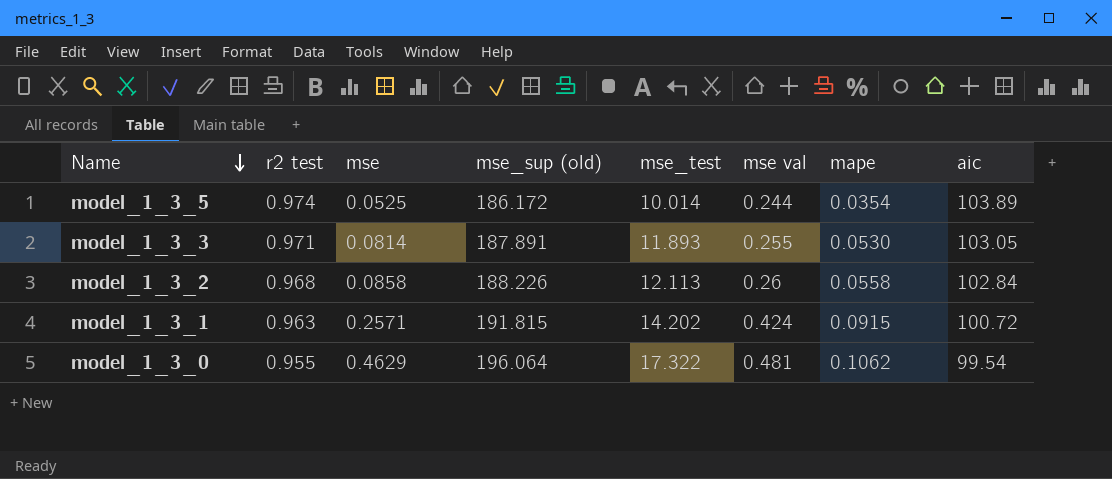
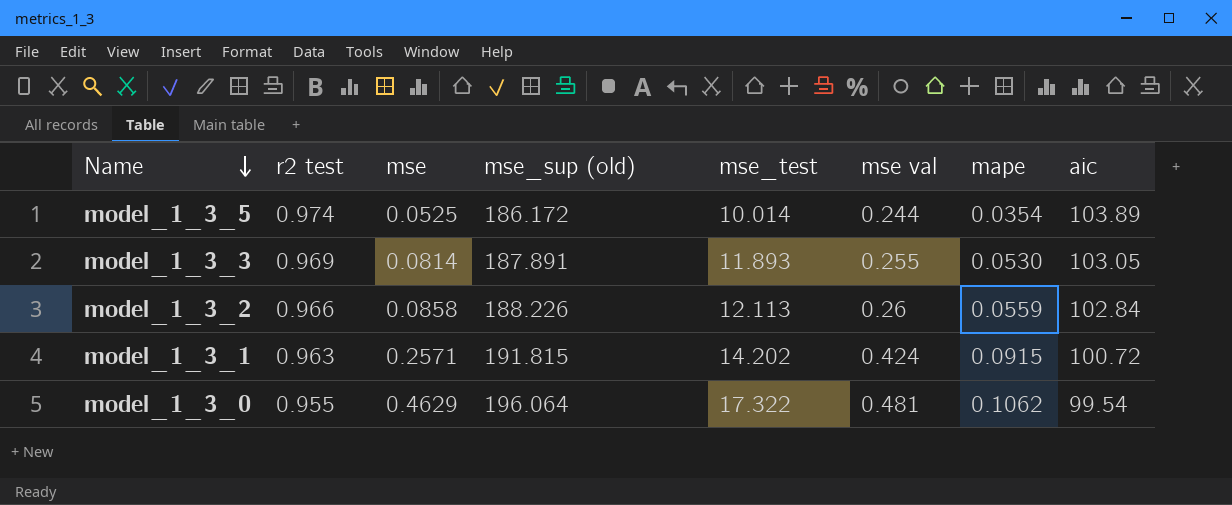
model_1_3_3 | r2 test: 0.971 -> 0.969
model_1_3_2 | r2 test: 0.968 -> 0.966
model_1_3_2 | mape: 0.0558 -> 0.0559

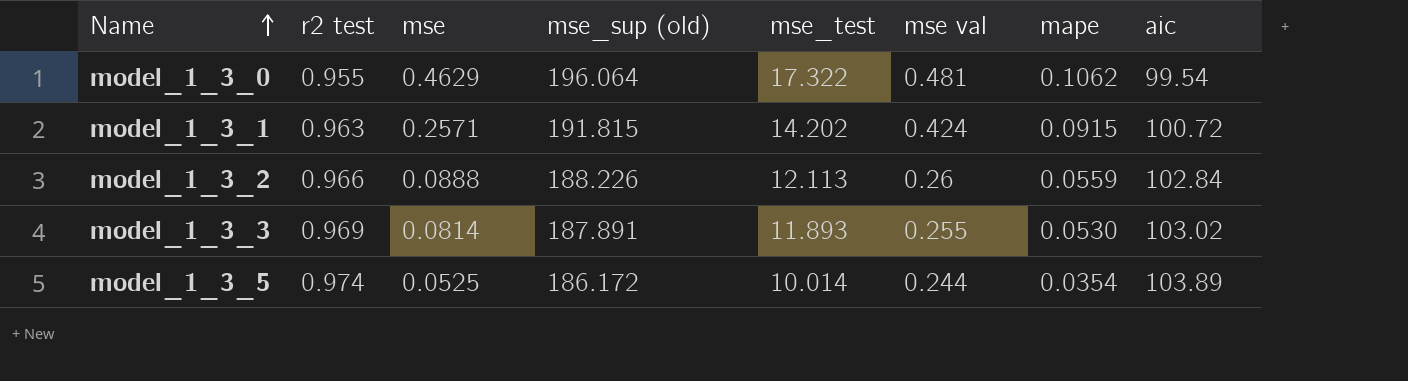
row order: Name descending -> Name ascending
model_1_3_2 | mse: 0.0858 -> 0.0888
model_1_3_3 | aic: 103.05 -> 103.02

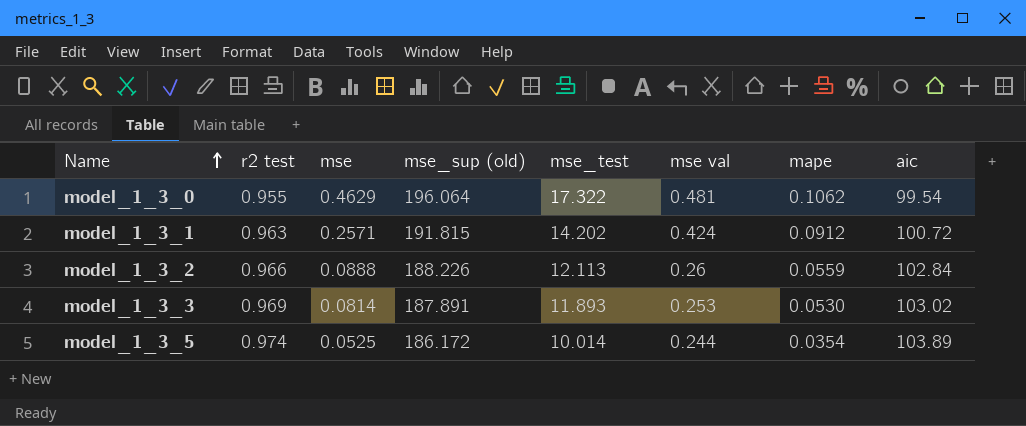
model_1_3_1 | mape: 0.0915 -> 0.0912
model_1_3_3 | mse val: 0.255 -> 0.253

